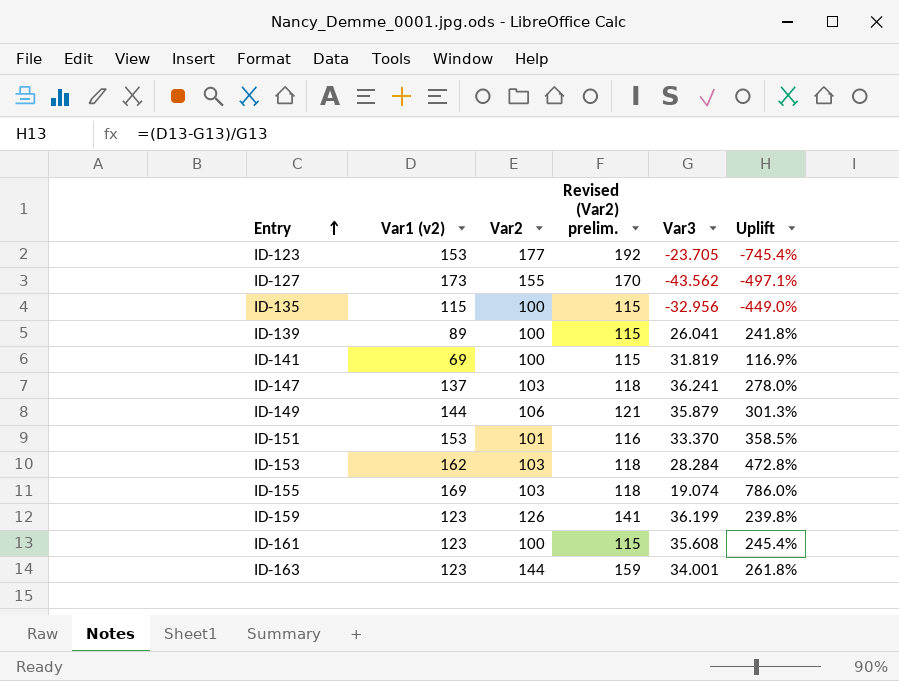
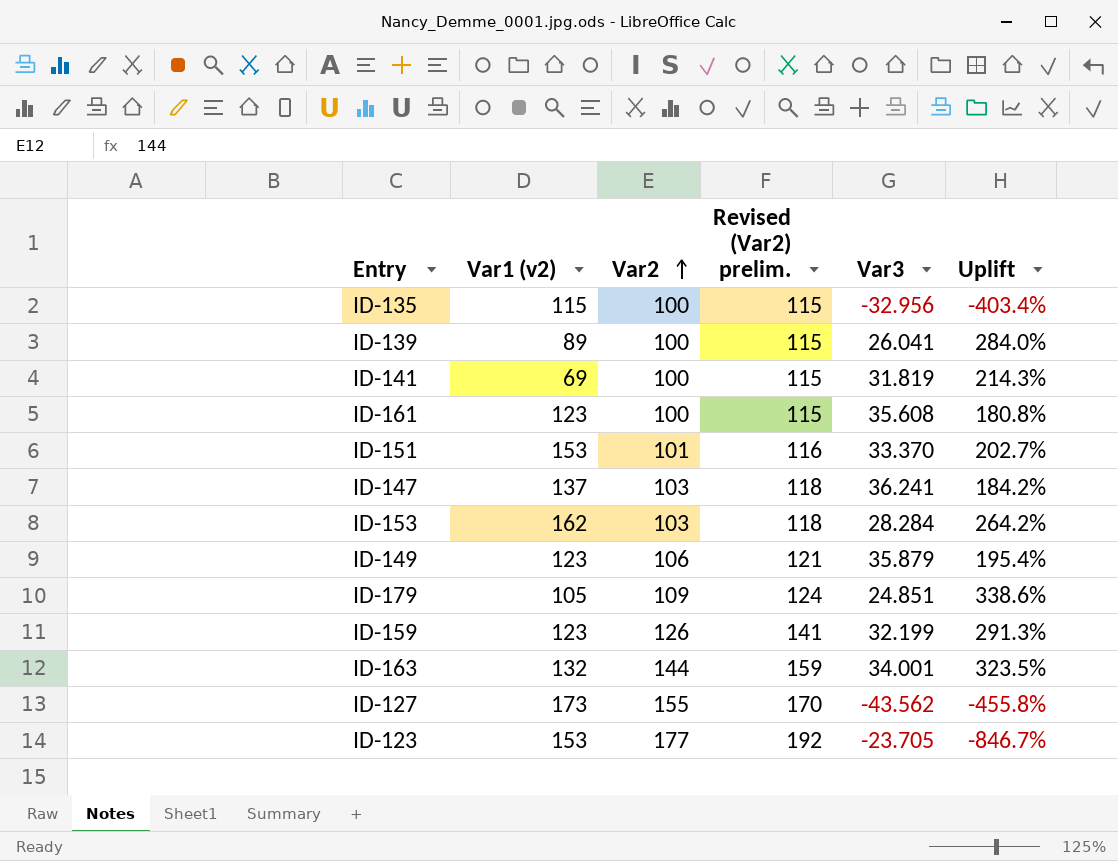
row order: Entry ascending -> Var2 ascending
column Uplift | formula: ([Var1 (v2)] - [Var3]) / [Var3] -> ([Var2] - [Var3]) / [Var3]
row ID-155: 169 | 103 | 118 | 19.074 | 786.0% -> none
ID-149 | Var1 (v2): 144 -> 123
row ID-179: none -> 105 | 109 | 124 | 24.851 | 338.6%
ID-159 | Var3: 36.199 -> 32.199
ID-163 | Var1 (v2): 123 -> 132

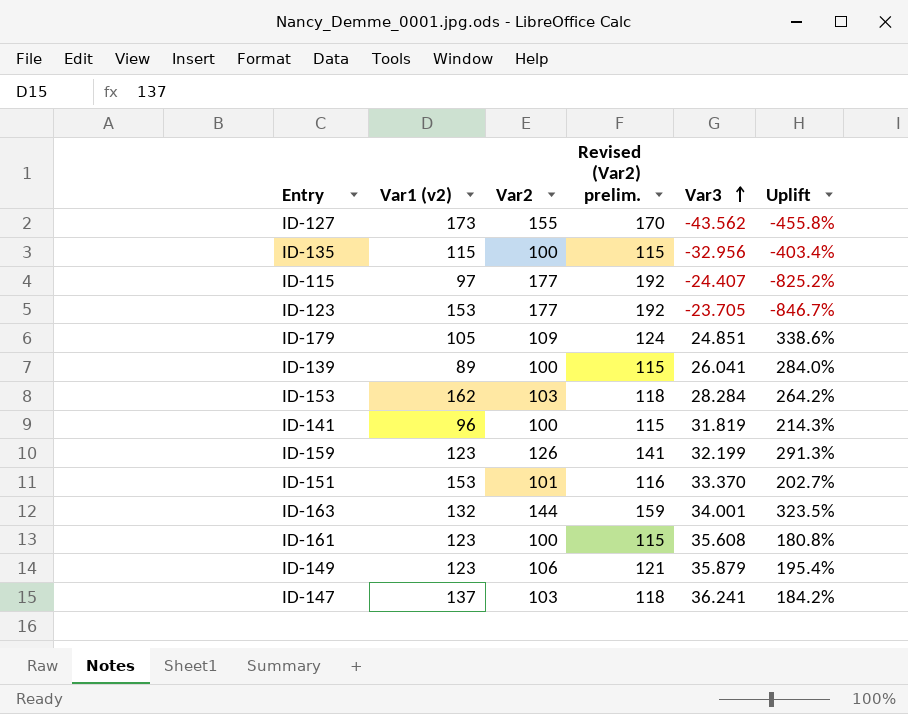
row order: Var2 ascending -> Var3 ascending
row ID-115: none -> 97 | 177 | 192 | -24.407 | -825.2%
ID-141 | Var1 (v2): 69 -> 96

